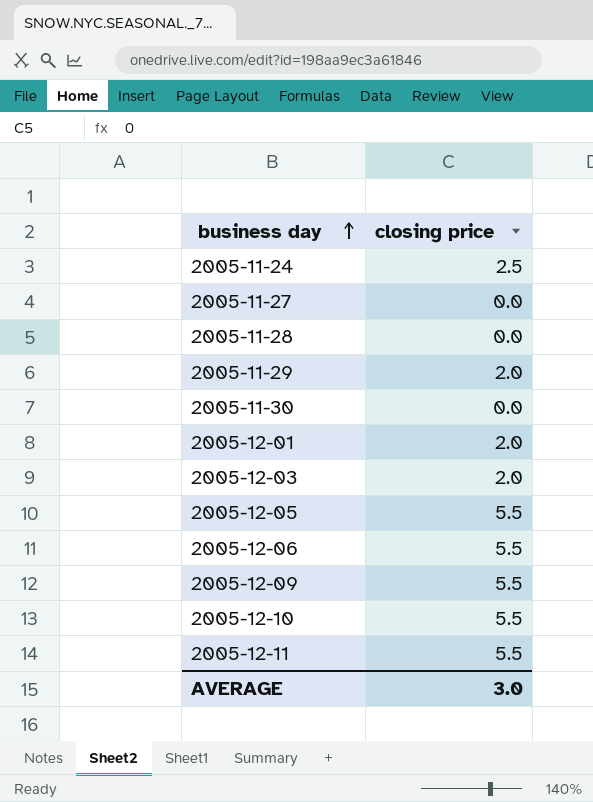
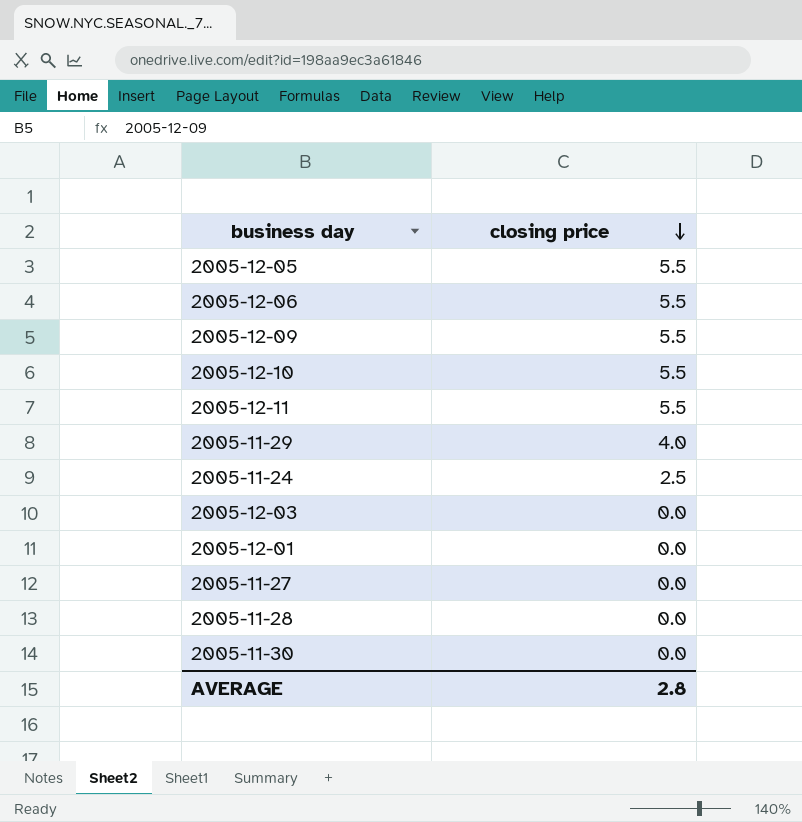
row order: business day ascending -> closing price descending
2005-11-29 | closing price: 2.0 -> 4.0
2005-12-03 | closing price: 2.0 -> 0.0
2005-12-01 | closing price: 2.0 -> 0.0
AVERAGE | closing price: 3.0 -> 2.8

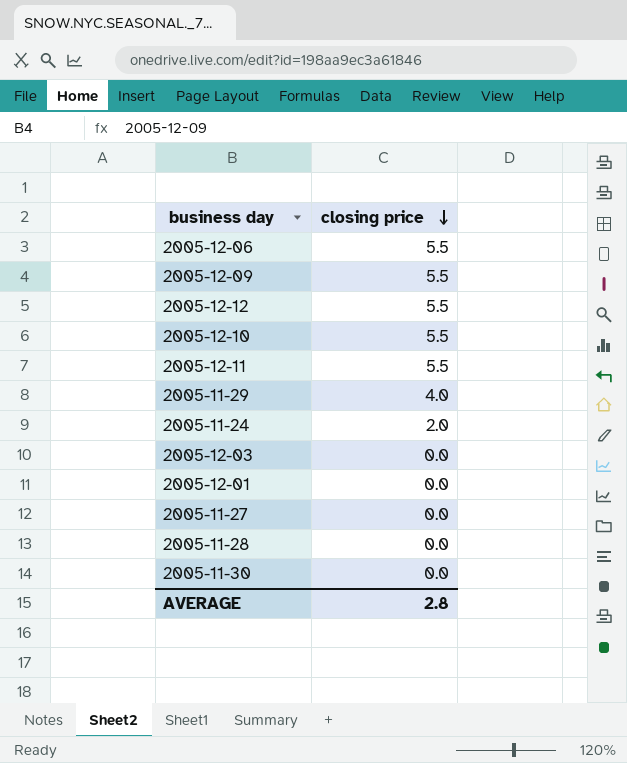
row 2005-12-05: 5.5 -> none
row 2005-12-12: none -> 5.5
2005-11-24 | closing price: 2.5 -> 2.0

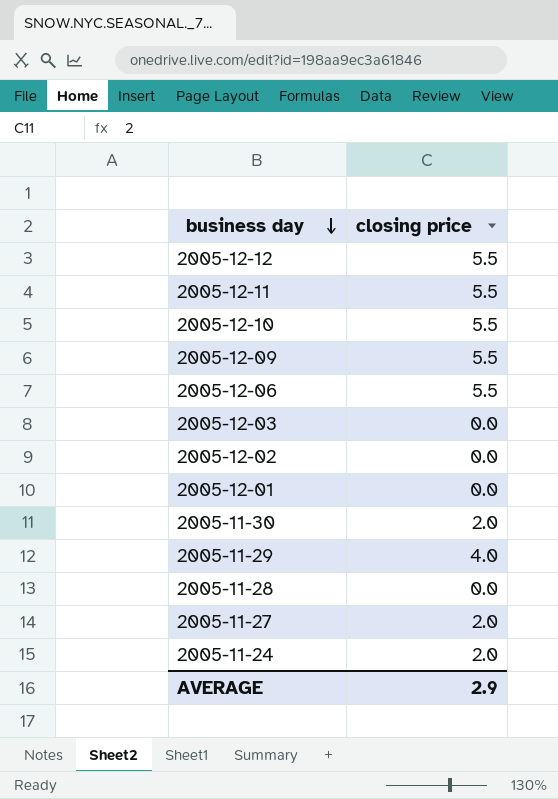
row order: closing price descending -> business day descending
row 2005-12-02: none -> 0.0
2005-11-30 | closing price: 0.0 -> 2.0
2005-11-27 | closing price: 0.0 -> 2.0
AVERAGE | closing price: 2.8 -> 2.9

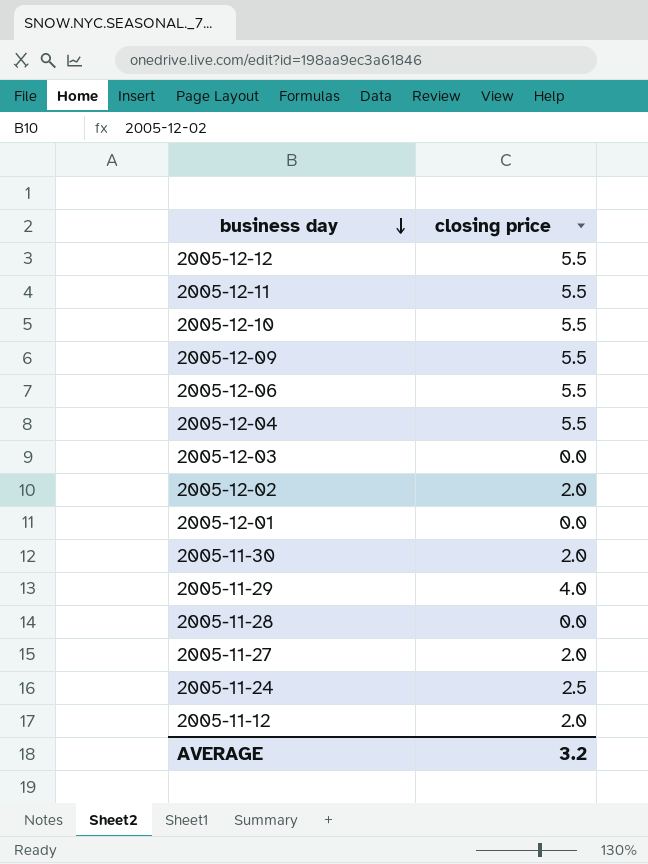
row 2005-12-04: none -> 5.5
2005-12-02 | closing price: 0.0 -> 2.0
2005-11-24 | closing price: 2.0 -> 2.5
row 2005-11-12: none -> 2.0
AVERAGE | closing price: 2.9 -> 3.2

